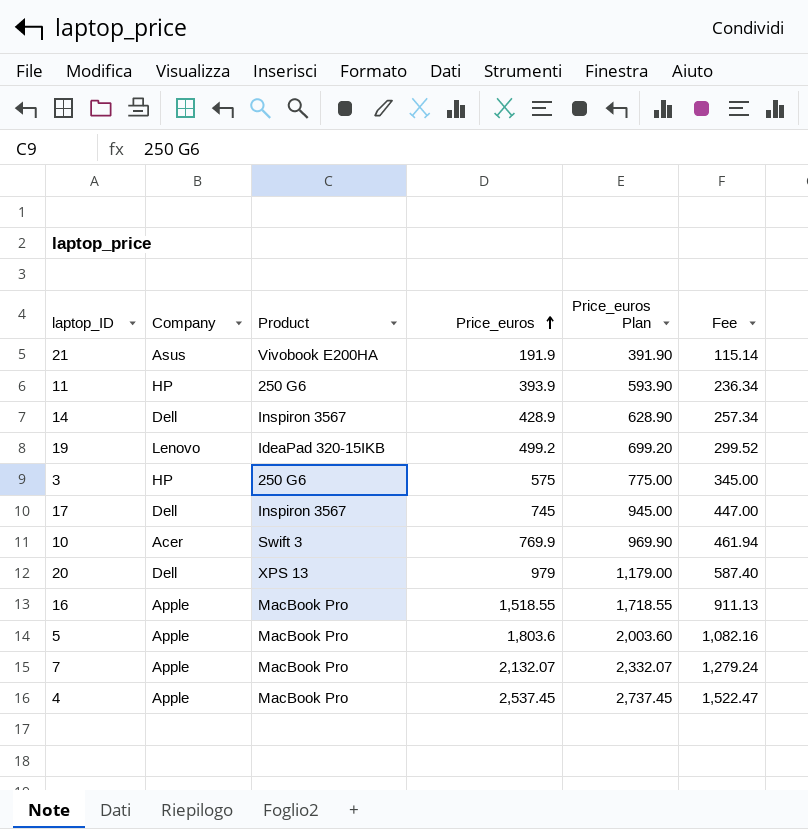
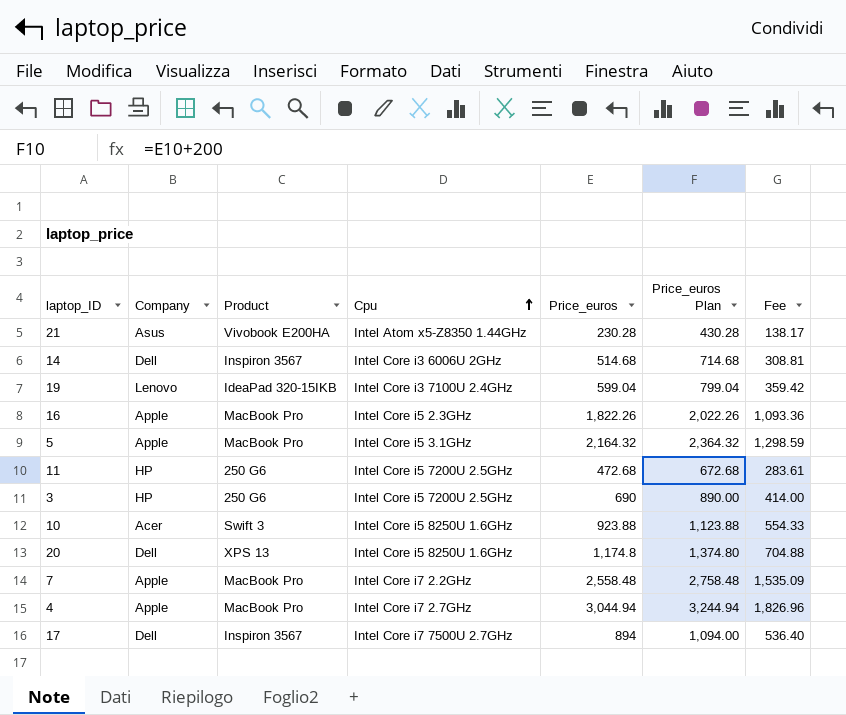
row order: Price_euros ascending -> Cpu ascending
column Cpu | position: none -> 4
21 | Price_euros: 191.9 -> 230.28
21 | Price_euros Plan: 391.90 -> 430.28
21 | Fee: 115.14 -> 138.17
14 | Price_euros: 428.9 -> 514.68
14 | Price_euros Plan: 628.90 -> 714.68
14 | Fee: 257.34 -> 308.81
19 | Price_euros: 499.2 -> 599.04
19 | Price_euros Plan: 699.20 -> 799.04
19 | Fee: 299.52 -> 359.42
16 | Price_euros: 1,518.55 -> 1,822.26
16 | Price_euros Plan: 1,718.55 -> 2,022.26
16 | Fee: 911.13 -> 1,093.36
5 | Price_euros: 1,803.6 -> 2,164.32
5 | Price_euros Plan: 2,003.60 -> 2,364.32
5 | Fee: 1,082.16 -> 1,298.59
11 | Price_euros: 393.9 -> 472.68
11 | Price_euros Plan: 593.90 -> 672.68
11 | Fee: 236.34 -> 283.61
3 | Price_euros: 575 -> 690
3 | Price_euros Plan: 775.00 -> 890.00
3 | Fee: 345.00 -> 414.00
10 | Price_euros: 769.9 -> 923.88
10 | Price_euros Plan: 969.90 -> 1,123.88
10 | Fee: 461.94 -> 554.33
20 | Price_euros: 979 -> 1,174.8
20 | Price_euros Plan: 1,179.00 -> 1,374.80
20 | Fee: 587.40 -> 704.88
7 | Price_euros: 2,132.07 -> 2,558.48
7 | Price_euros Plan: 2,332.07 -> 2,758.48
7 | Fee: 1,279.24 -> 1,535.09
4 | Price_euros: 2,537.45 -> 3,044.94
4 | Price_euros Plan: 2,737.45 -> 3,244.94
4 | Fee: 1,522.47 -> 1,826.96
17 | Price_euros: 745 -> 894
17 | Price_euros Plan: 945.00 -> 1,094.00
17 | Fee: 447.00 -> 536.40

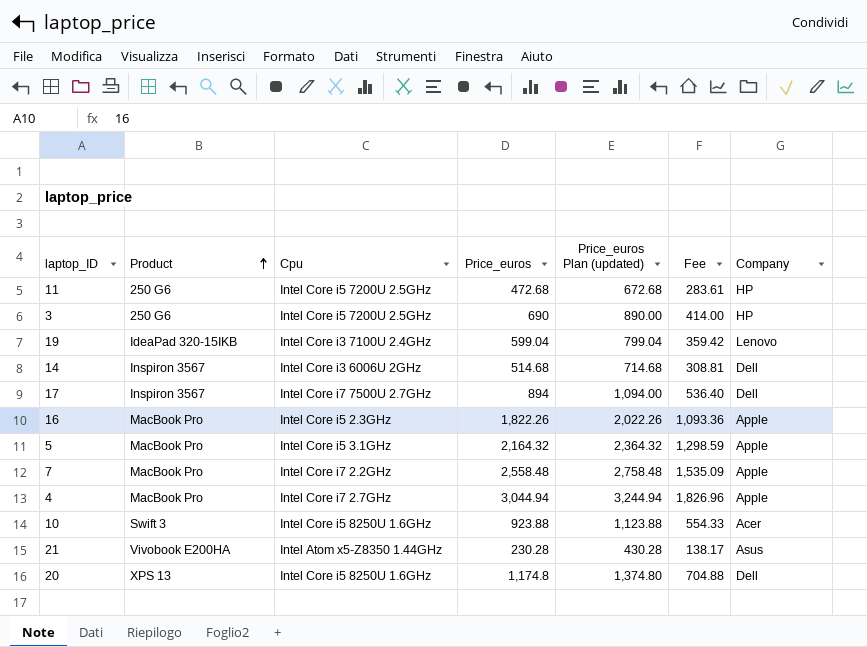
row order: Cpu ascending -> Product ascending
column name: Price_euros Plan -> Price_euros Plan (updated)
column Company | position: 2 -> 7

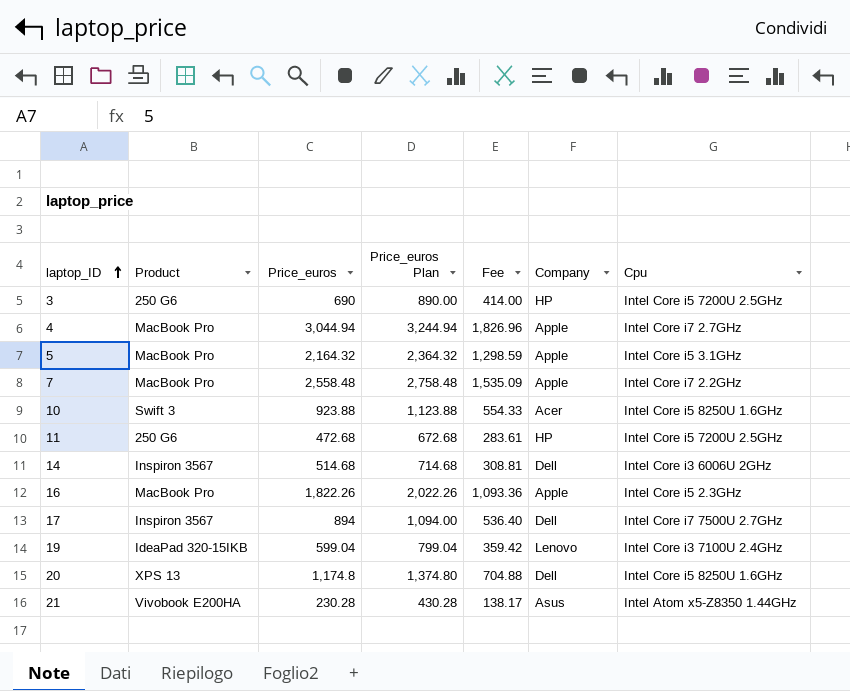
row order: Product ascending -> laptop_ID ascending
column name: Price_euros Plan (updated) -> Price_euros Plan
column Cpu | position: 3 -> 7

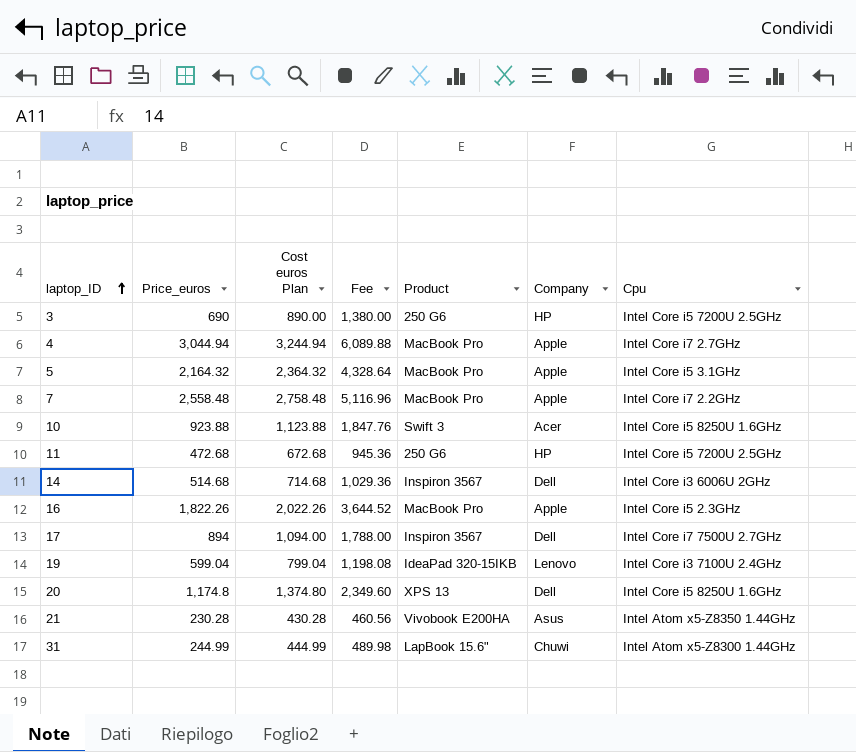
column name: Price_euros Plan -> Cost euros Plan
column Fee | formula: [Price_euros] * 0.6 -> [Price_euros] * 2
column Product | position: 2 -> 5
row 31: none -> 244.99 | 444.99 | 489.98 | LapBook 15.6" | Chuwi | Intel Atom x5-Z8300 1.44GHz

